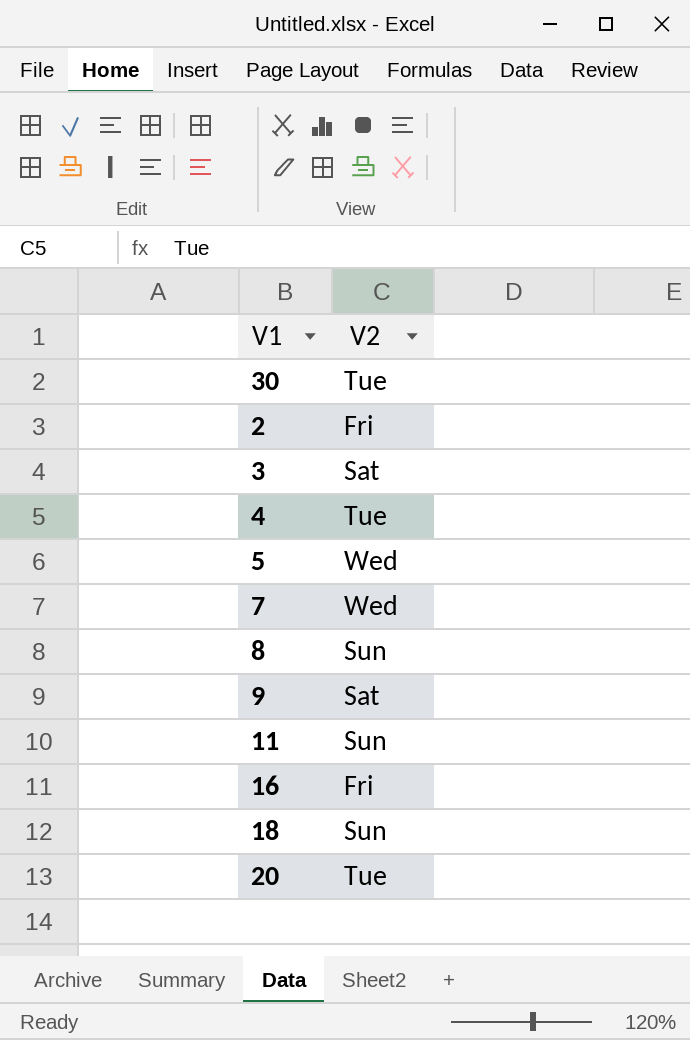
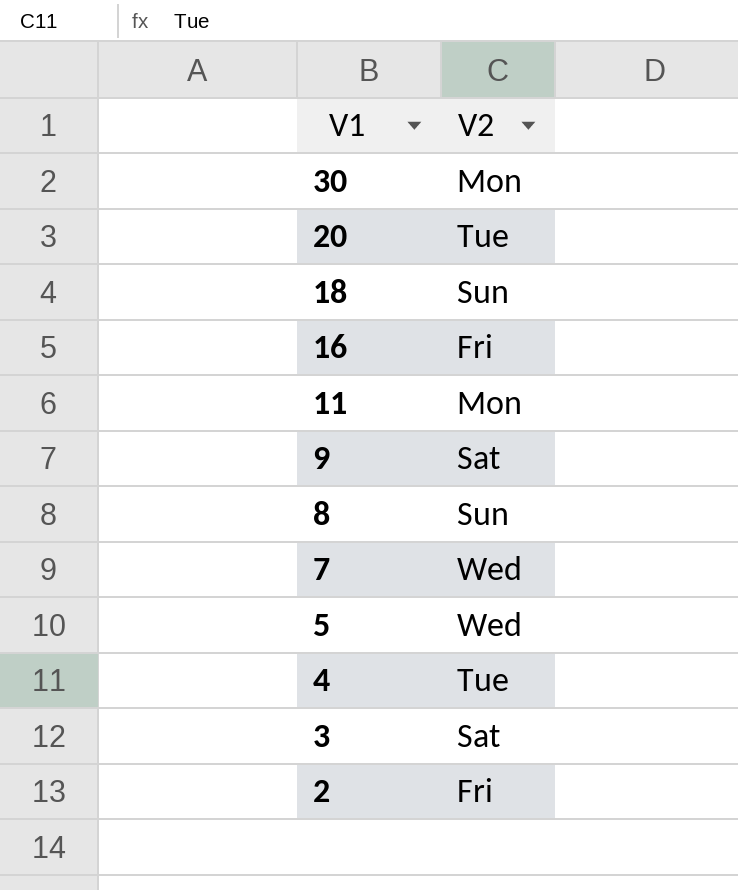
row order: none -> V1 descending
30 | V2: Tue -> Mon
11 | V2: Sun -> Mon

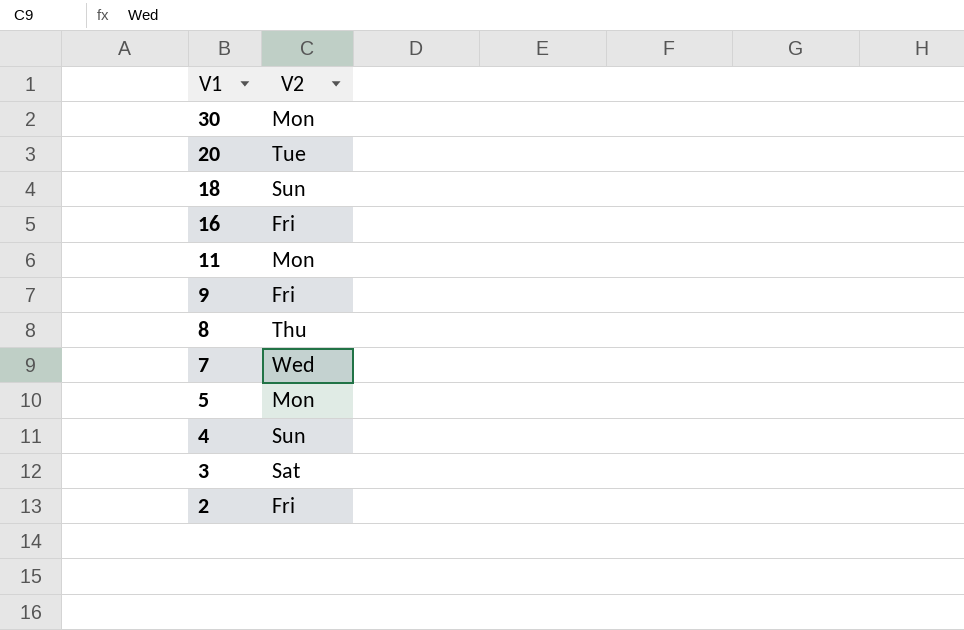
9 | V2: Sat -> Fri
8 | V2: Sun -> Thu
5 | V2: Wed -> Mon
4 | V2: Tue -> Sun

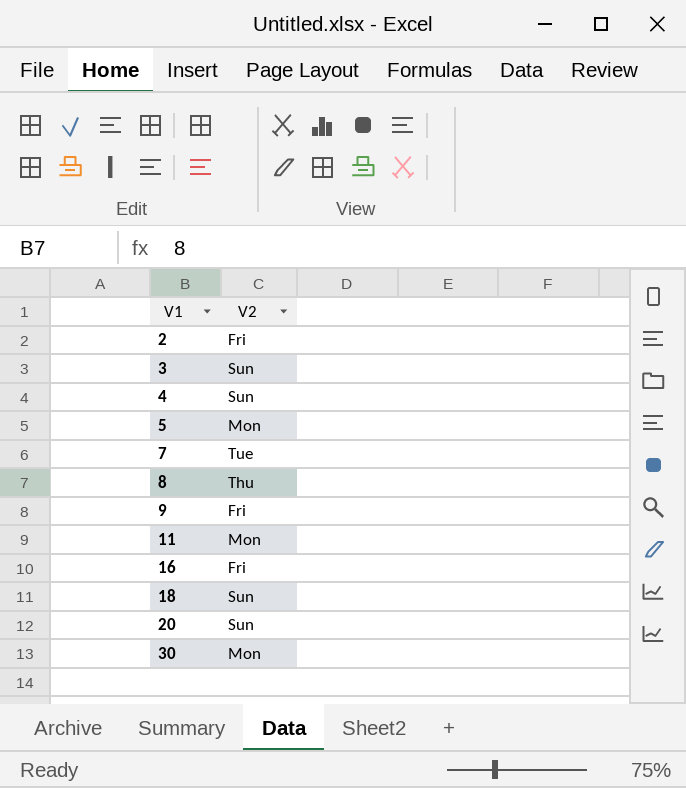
row order: V1 descending -> V1 ascending
3 | V2: Sat -> Sun
7 | V2: Wed -> Tue
20 | V2: Tue -> Sun

